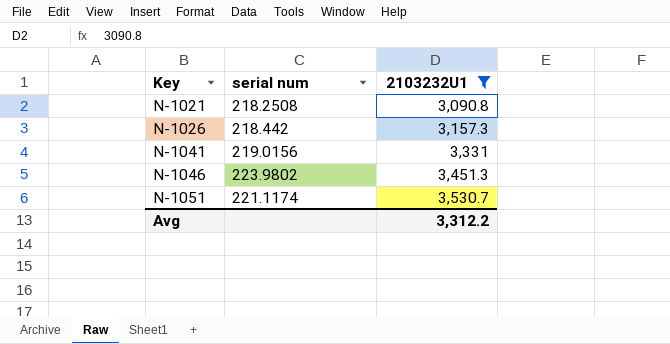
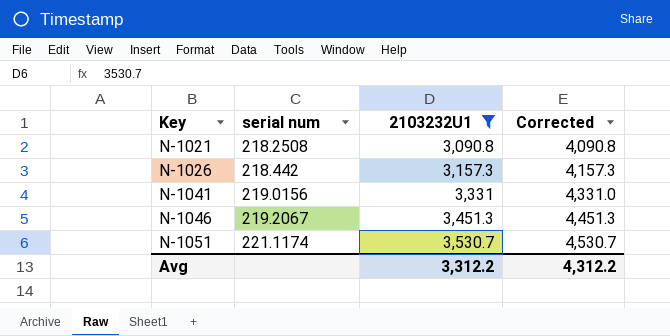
column Corrected | formula: none -> [2103232U1] + 1000
N-1046 | serial num: 223.9802 -> 219.2067

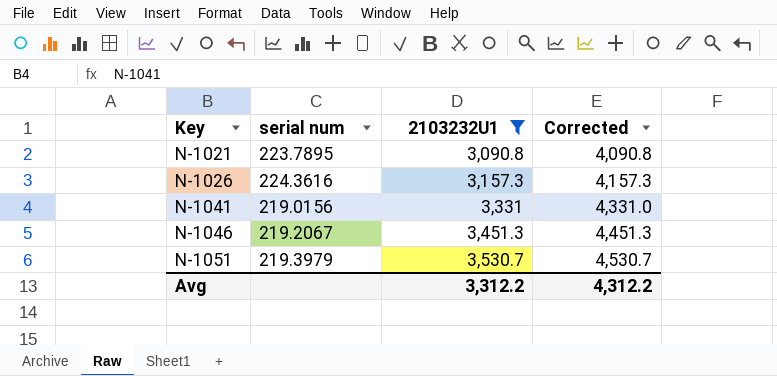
N-1021 | serial num: 218.2508 -> 223.7895
N-1026 | serial num: 218.442 -> 224.3616
N-1051 | serial num: 221.1174 -> 219.3979

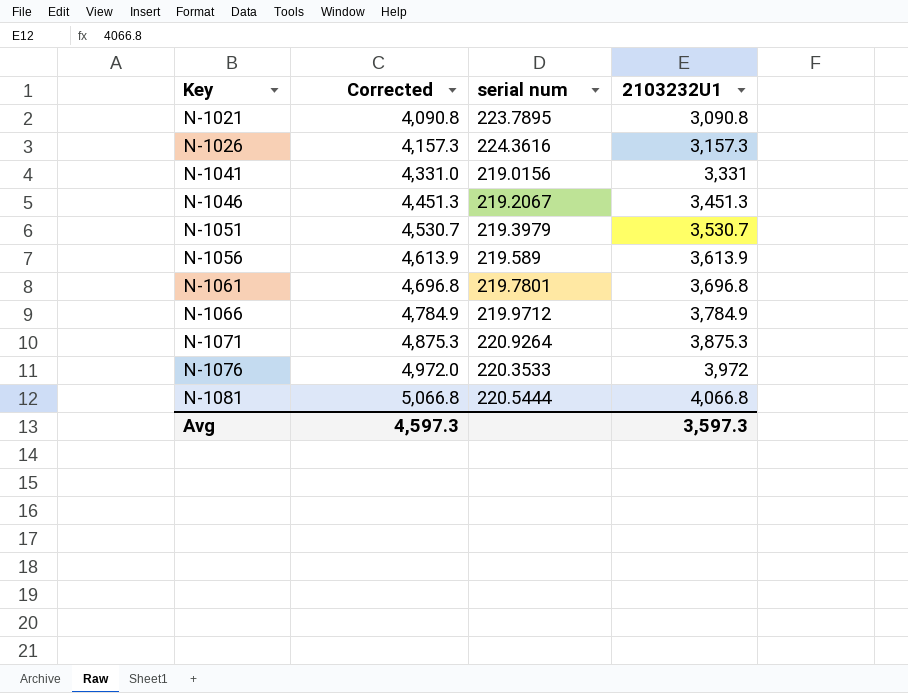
filter: 2103232U1 <= 3,530.7 -> none
column Corrected | position: 4 -> 2
Avg | Corrected: 4,312.2 -> 4,597.3
Avg | 2103232U1: 3,312.2 -> 3,597.3

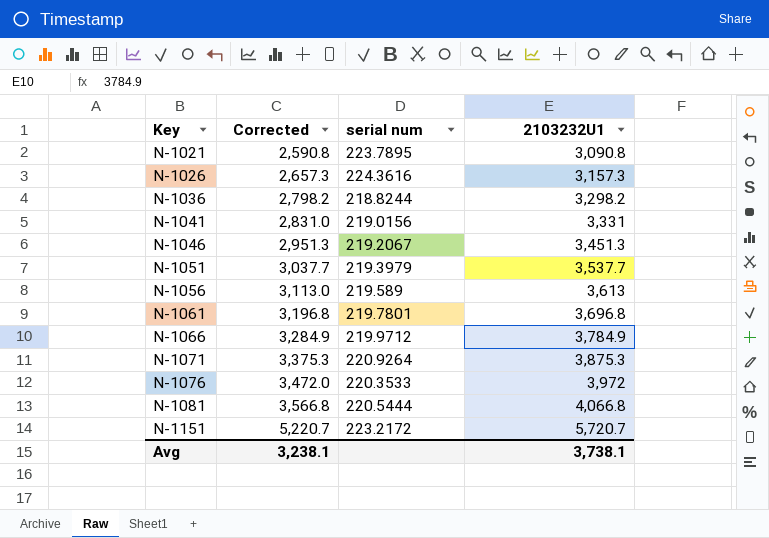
column Corrected | formula: [2103232U1] + 1000 -> [2103232U1] - 500
row N-1036: none -> 2,798.2 | 218.8244 | 3,298.2
N-1051 | 2103232U1: 3,530.7 -> 3,537.7
N-1056 | 2103232U1: 3,613.9 -> 3,613
row N-1151: none -> 5,220.7 | 223.2172 | 5,720.7
Avg | Corrected: 4,597.3 -> 3,238.1
Avg | 2103232U1: 3,597.3 -> 3,738.1

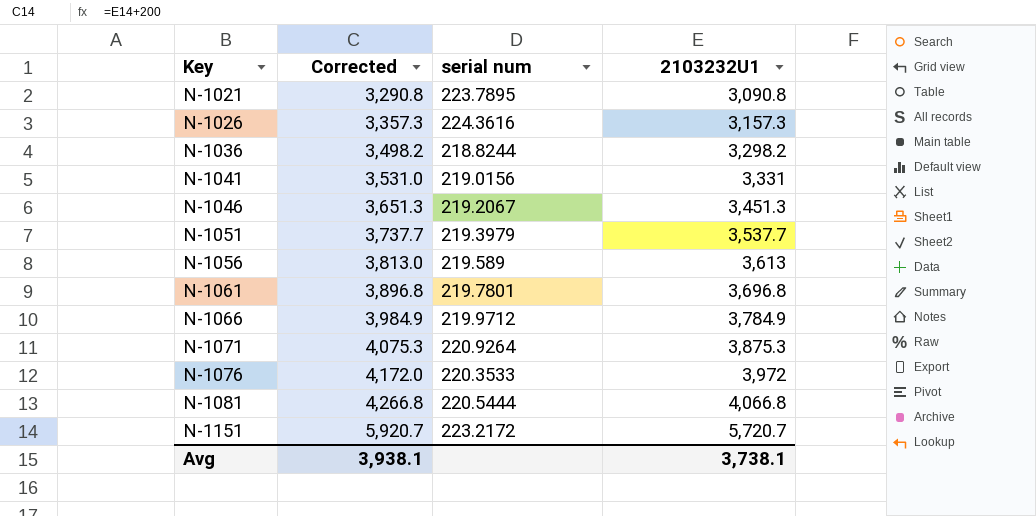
column Corrected | formula: [2103232U1] - 500 -> [2103232U1] + 200
Avg | Corrected: 3,238.1 -> 3,938.1

